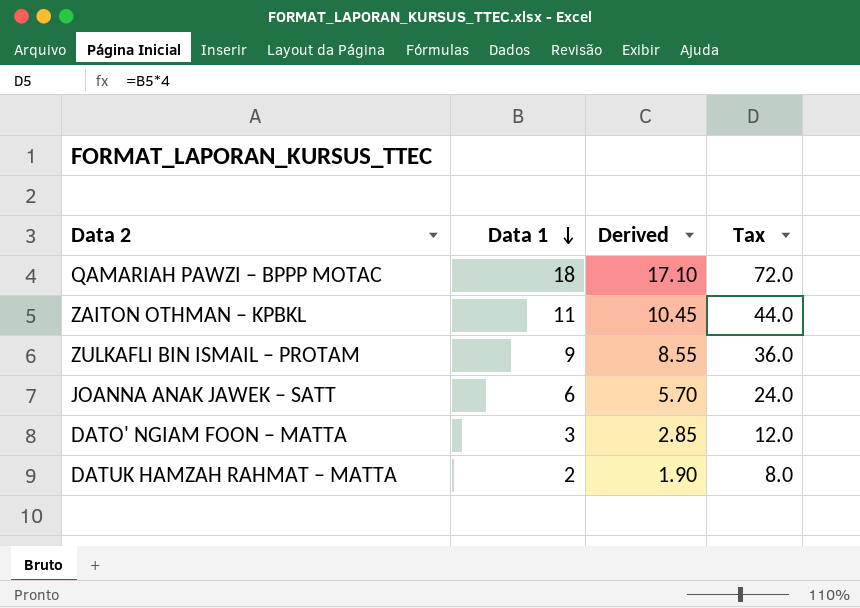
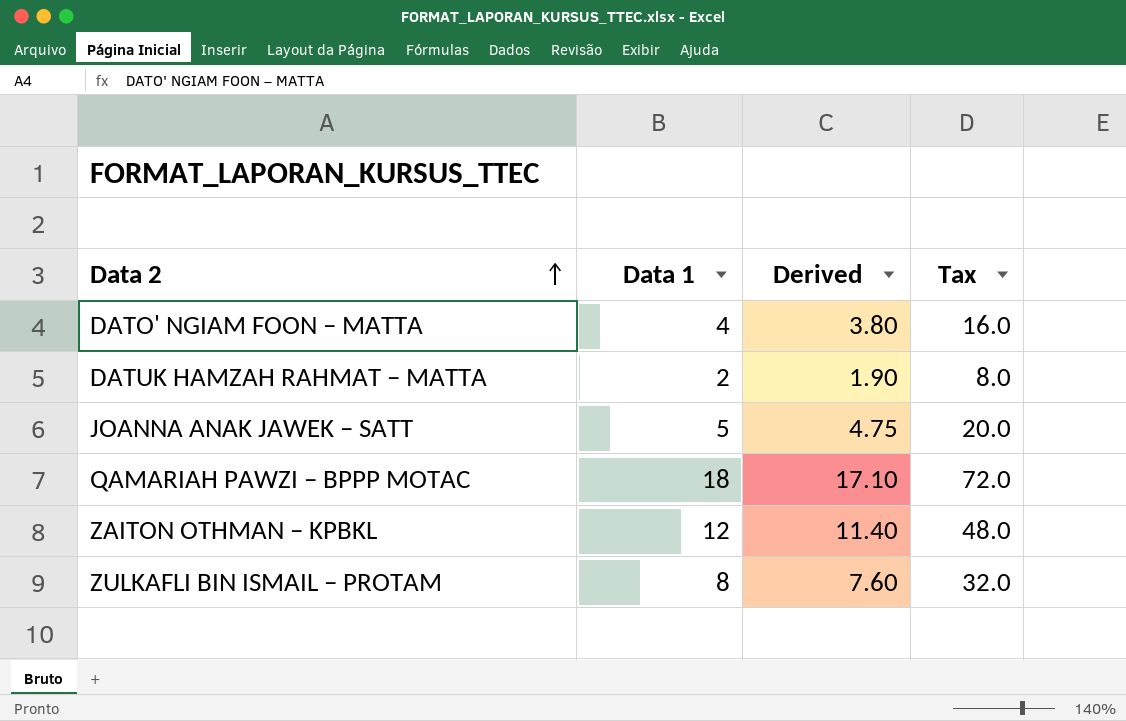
row order: Data 1 descending -> Data 2 ascending
DATO' NGIAM FOON – MATTA | Data 1: 3 -> 4
DATO' NGIAM FOON – MATTA | Derived: 2.85 -> 3.80
DATO' NGIAM FOON – MATTA | Tax: 12.0 -> 16.0
JOANNA ANAK JAWEK – SATT | Data 1: 6 -> 5
JOANNA ANAK JAWEK – SATT | Derived: 5.70 -> 4.75
JOANNA ANAK JAWEK – SATT | Tax: 24.0 -> 20.0
ZAITON OTHMAN – KPBKL | Data 1: 11 -> 12
ZAITON OTHMAN – KPBKL | Derived: 10.45 -> 11.40
ZAITON OTHMAN – KPBKL | Tax: 44.0 -> 48.0
ZULKAFLI BIN ISMAIL – PROTAM | Data 1: 9 -> 8
ZULKAFLI BIN ISMAIL – PROTAM | Derived: 8.55 -> 7.60
ZULKAFLI BIN ISMAIL – PROTAM | Tax: 36.0 -> 32.0

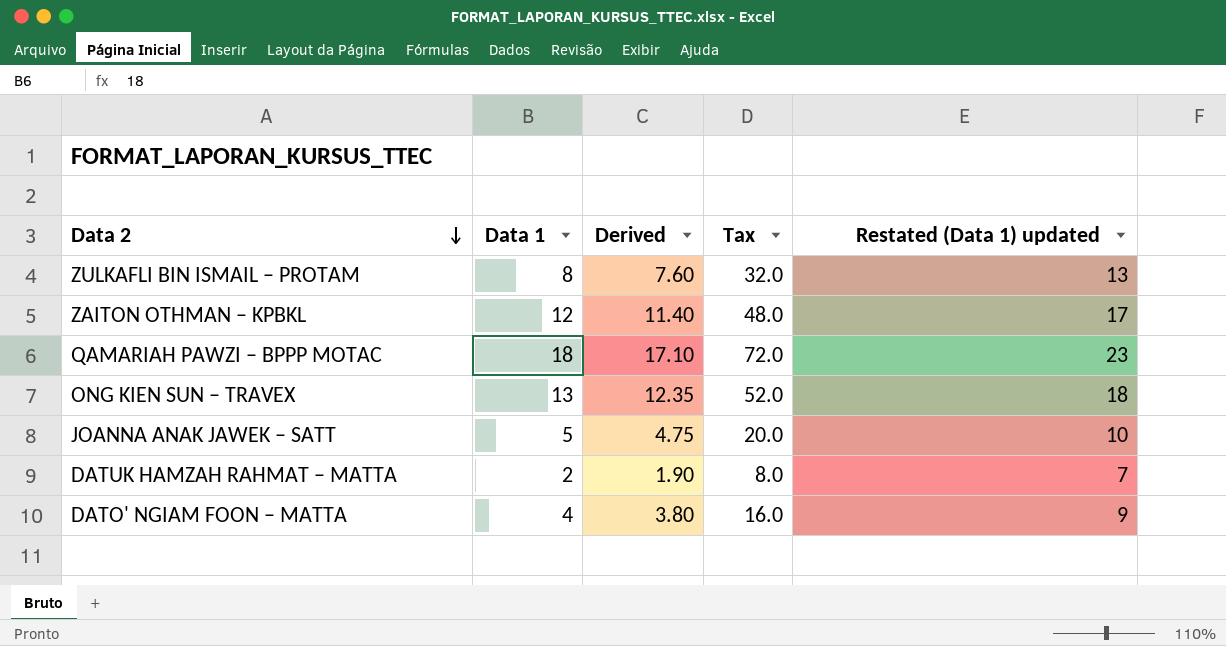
row order: Data 2 ascending -> Data 2 descending
column Restated (Data 1) updated | formula: none -> [Data 1] + 5
row ONG KIEN SUN – TRAVEX: none -> 13 | 12.35 | 52.0 | 18

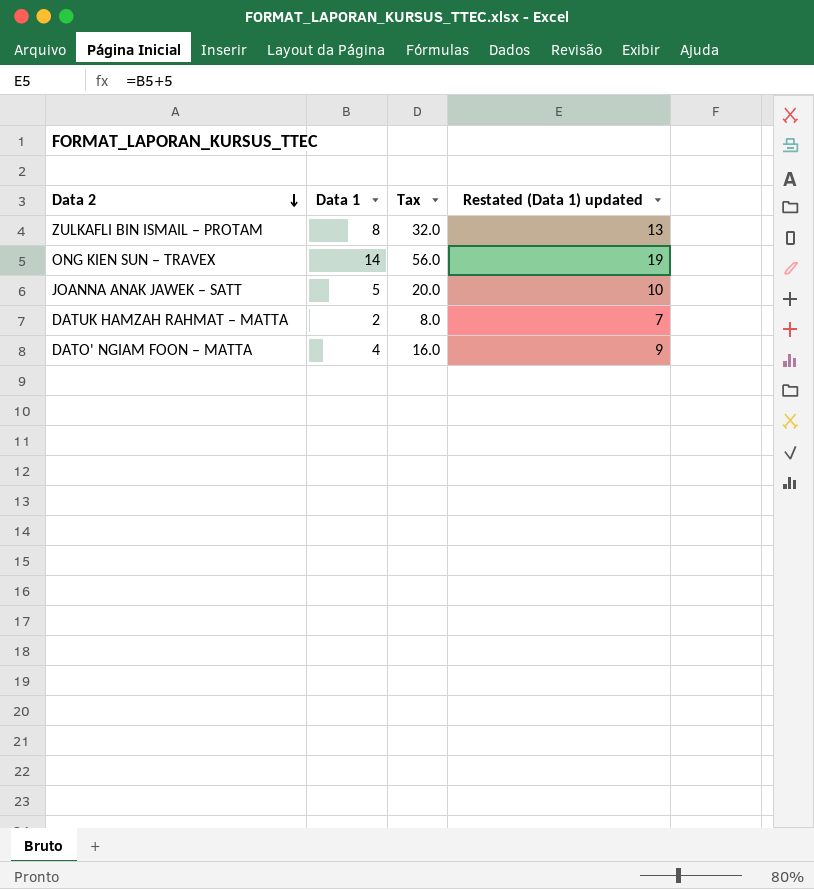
column Derived | formula: [Data 1] * 0.95 -> none
row ZAITON OTHMAN – KPBKL: 12 | 11.40 | 48.0 | 17 -> none
row QAMARIAH PAWZI – BPPP MOTAC: 18 | 17.10 | 72.0 | 23 -> none
ONG KIEN SUN – TRAVEX | Data 1: 13 -> 14
ONG KIEN SUN – TRAVEX | Tax: 52.0 -> 56.0
ONG KIEN SUN – TRAVEX | Restated (Data 1) updated: 18 -> 19

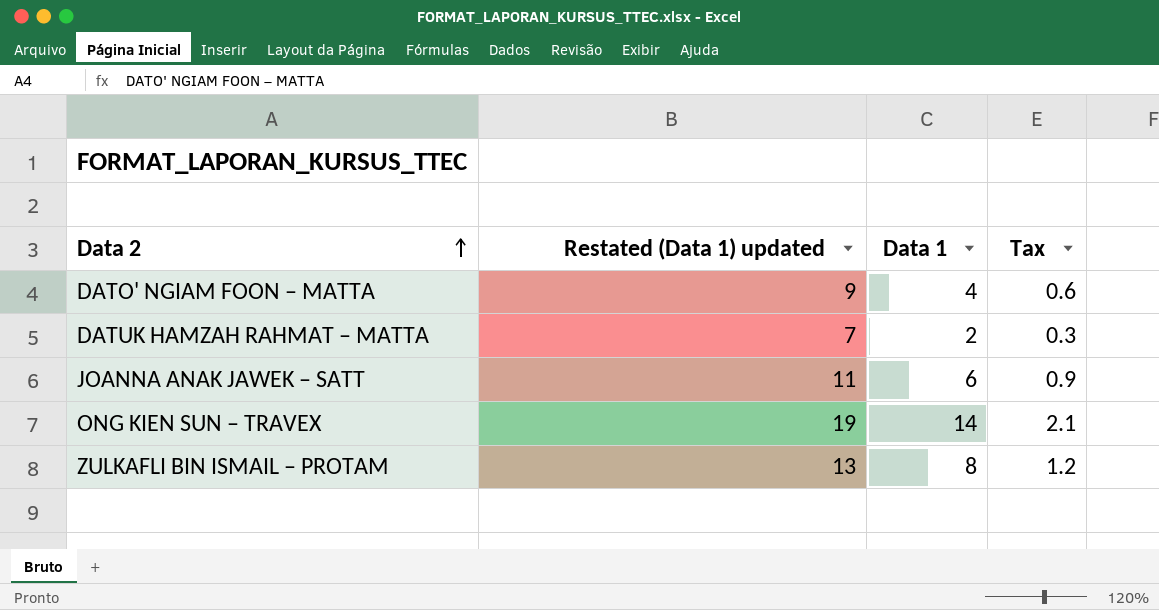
row order: Data 2 descending -> Data 2 ascending
column Restated (Data 1) updated | position: 4 -> 2
column Tax | formula: [Data 1] * 4 -> [Data 1] * 0.15
JOANNA ANAK JAWEK – SATT | Restated (Data 1) updated: 10 -> 11
JOANNA ANAK JAWEK – SATT | Data 1: 5 -> 6

